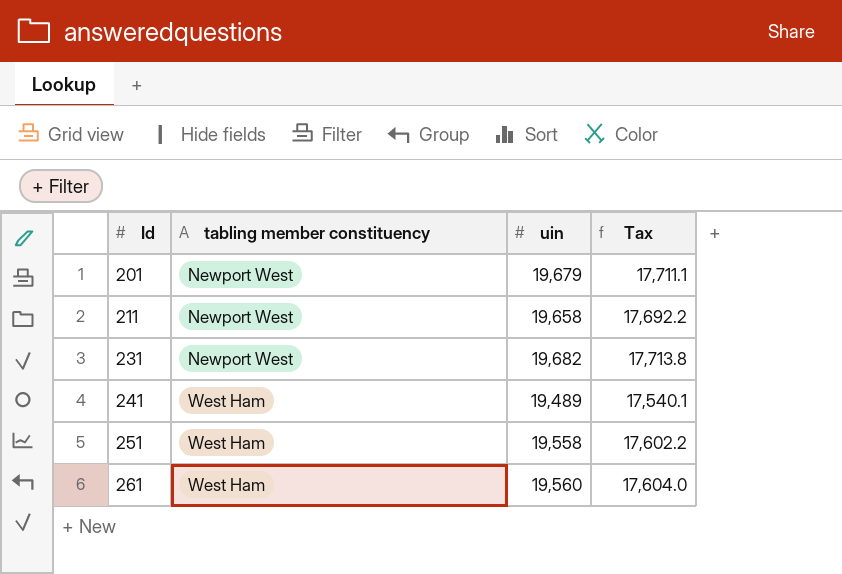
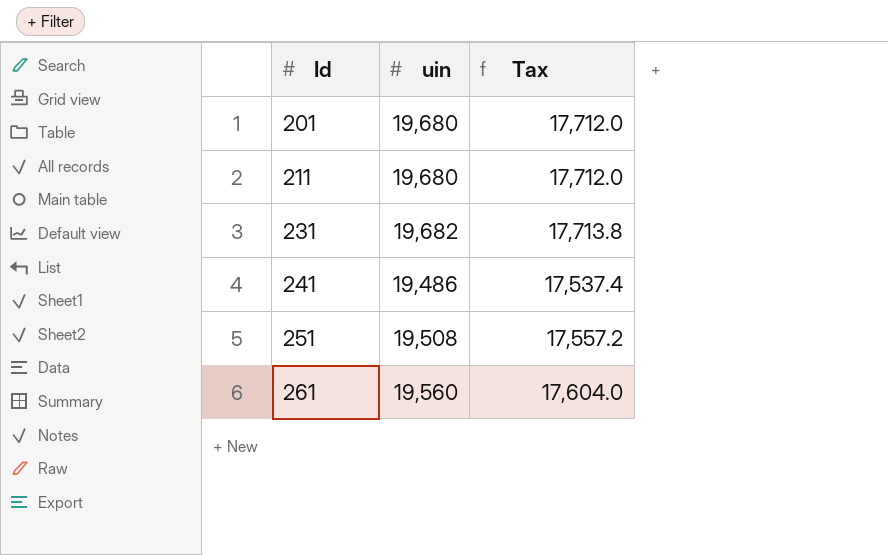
column tabling member constituency | position: 2 -> none
201 | uin: 19,679 -> 19,680
201 | Tax: 17,711.1 -> 17,712.0
211 | uin: 19,658 -> 19,680
211 | Tax: 17,692.2 -> 17,712.0
241 | uin: 19,489 -> 19,486
241 | Tax: 17,540.1 -> 17,537.4
251 | uin: 19,558 -> 19,508
251 | Tax: 17,602.2 -> 17,557.2

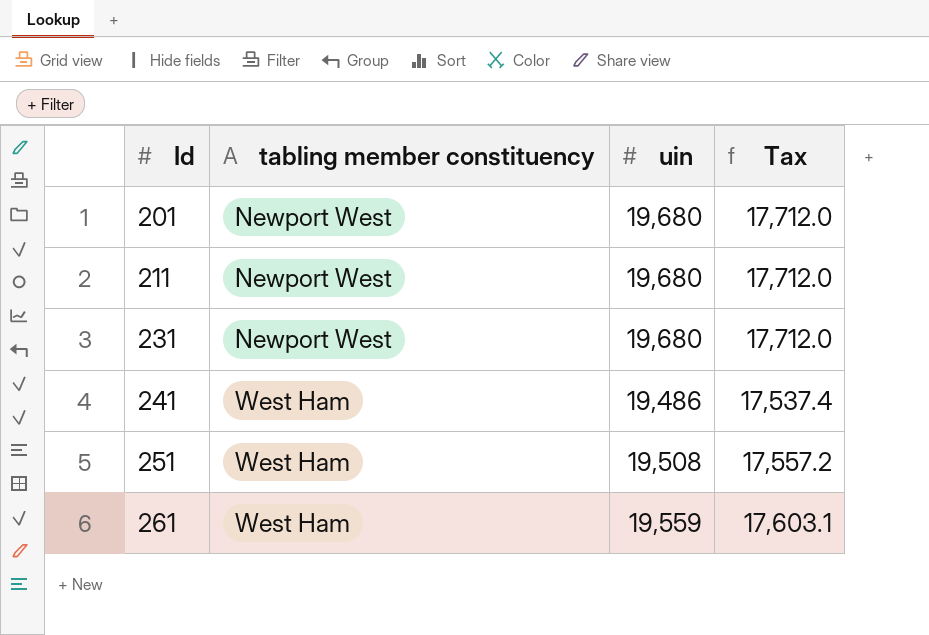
column tabling member constituency | position: none -> 2
231 | uin: 19,682 -> 19,680
231 | Tax: 17,713.8 -> 17,712.0
261 | uin: 19,560 -> 19,559
261 | Tax: 17,604.0 -> 17,603.1

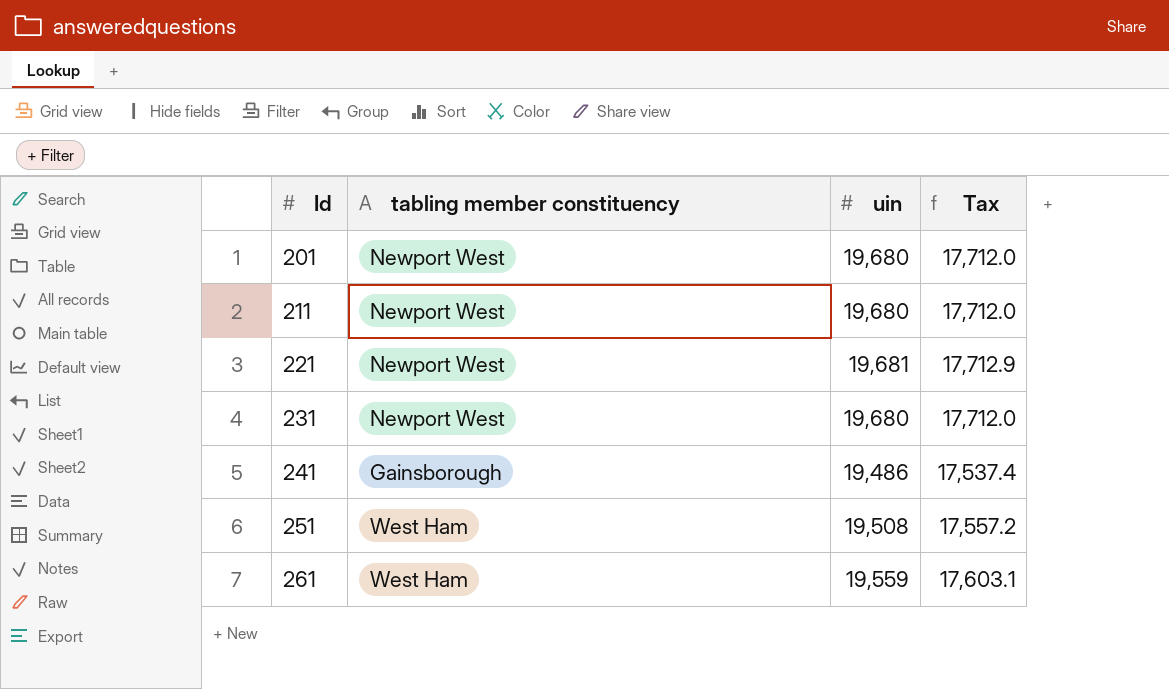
row 221: none -> Newport West | 19,681 | 17,712.9
241 | tabling member constituency: West Ham -> Gainsborough

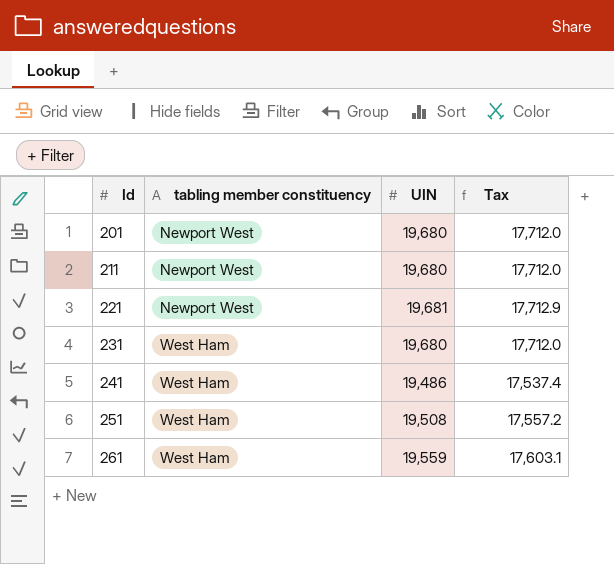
column name: uin -> UIN
231 | tabling member constituency: Newport West -> West Ham
241 | tabling member constituency: Gainsborough -> West Ham

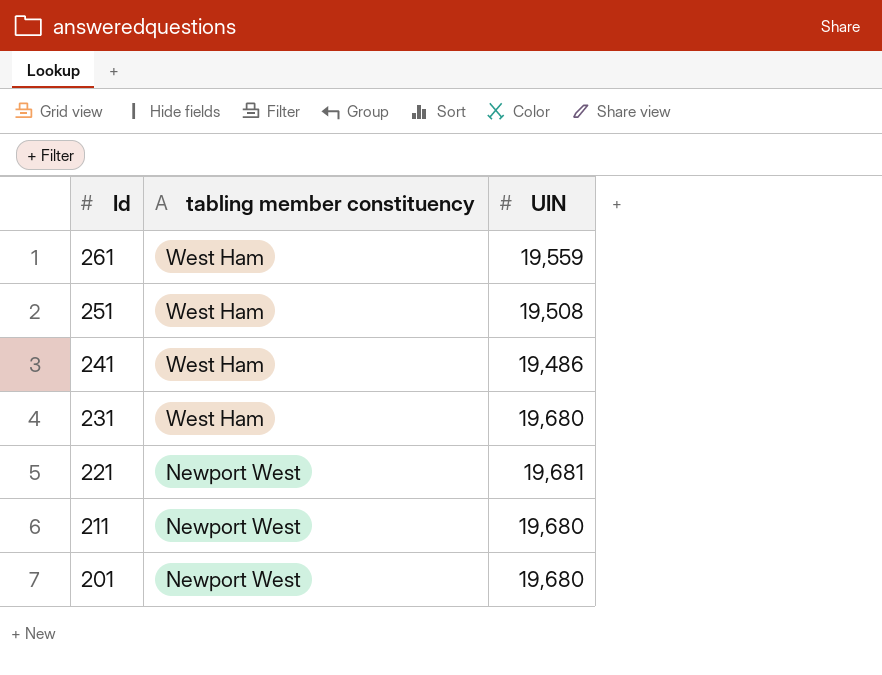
row order: Id ascending -> Id descending
column Tax | formula: [UIN] * 0.9 -> none

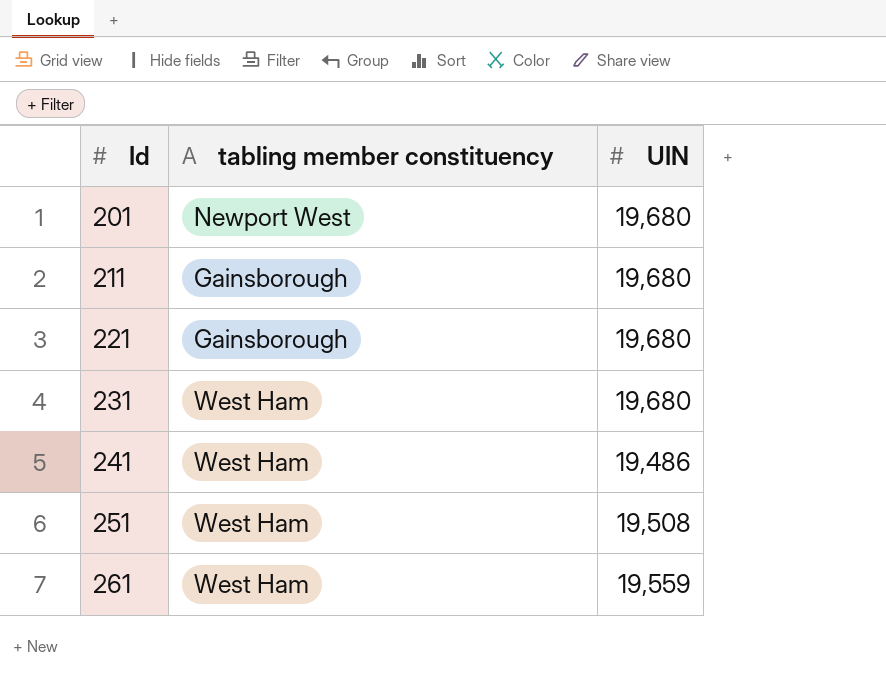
row order: Id descending -> Id ascending
211 | tabling member constituency: Newport West -> Gainsborough
221 | tabling member constituency: Newport West -> Gainsborough
221 | UIN: 19,681 -> 19,680

